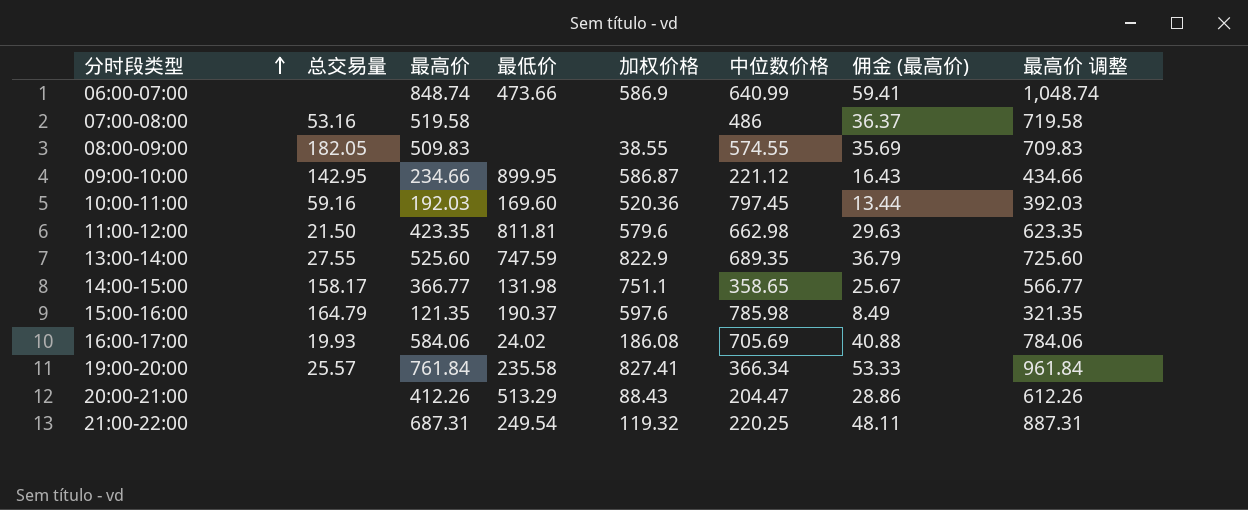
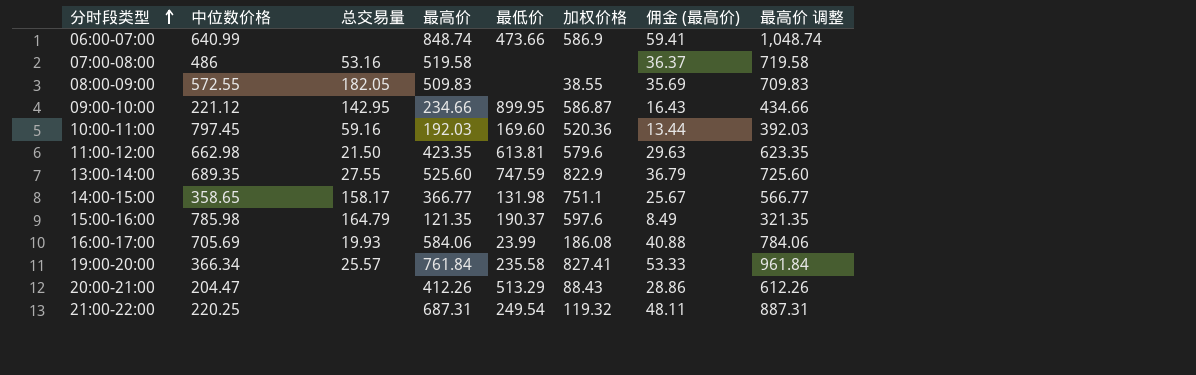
column 中位数价格 | position: 6 -> 2
08:00-09:00 | 中位数价格: 574.55 -> 572.55
11:00-12:00 | 最低价: 811.81 -> 613.81
16:00-17:00 | 最低价: 24.02 -> 23.99

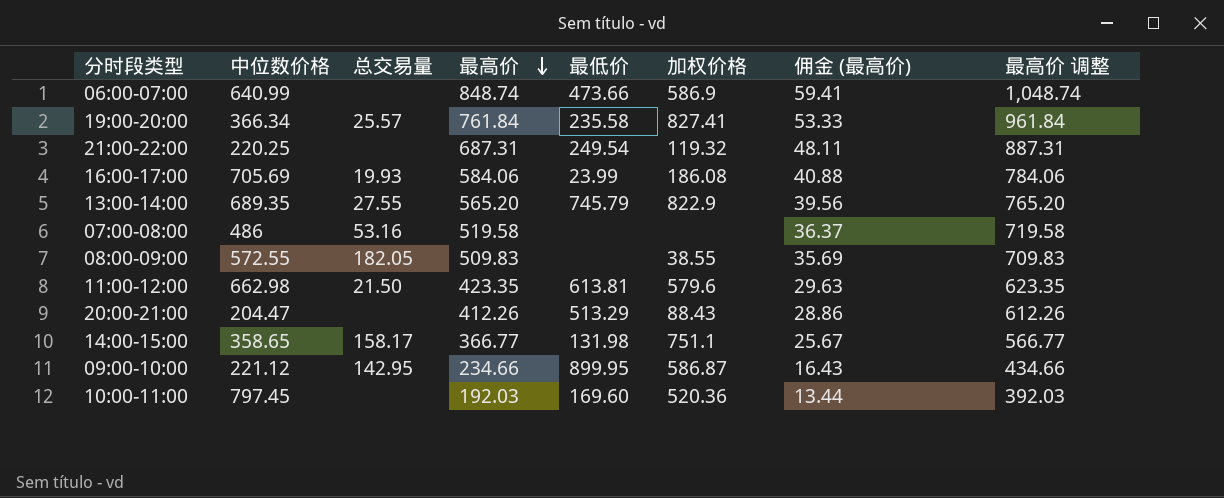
row order: 分时段类型 ascending -> 最高价 descending
row 15:00-16:00: 785.98 | 164.79 | 121.35 | 190.37 | 597.6 | 8.49 | 321.35 -> none
13:00-14:00 | 最高价: 525.60 -> 565.20
13:00-14:00 | 最低价: 747.59 -> 745.79
13:00-14:00 | 佣金 (最高价): 36.79 -> 39.56
13:00-14:00 | 最高价 调整: 725.60 -> 765.20
10:00-11:00 | 总交易量: 59.16 -> none

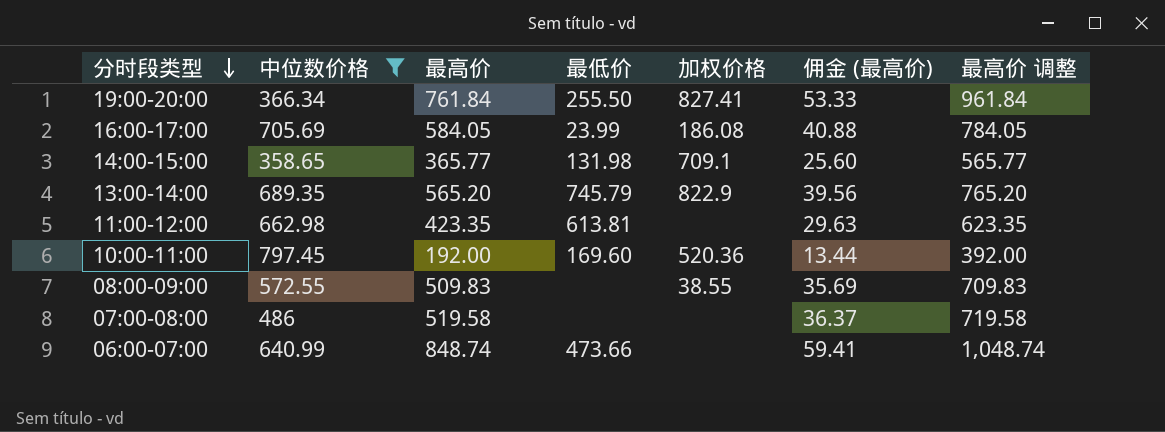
filter: none -> 中位数价格 >= 358.65
row order: 最高价 descending -> 分时段类型 descending
column 总交易量 | position: 3 -> none
19:00-20:00 | 最低价: 235.58 -> 255.50
16:00-17:00 | 最高价: 584.06 -> 584.05
16:00-17:00 | 最高价 调整: 784.06 -> 784.05
14:00-15:00 | 最高价: 366.77 -> 365.77
14:00-15:00 | 加权价格: 751.1 -> 709.1
14:00-15:00 | 佣金 (最高价): 25.67 -> 25.60
14:00-15:00 | 最高价 调整: 566.77 -> 565.77
11:00-12:00 | 加权价格: 579.6 -> none
10:00-11:00 | 最高价: 192.03 -> 192.00
10:00-11:00 | 最高价 调整: 392.03 -> 392.00
06:00-07:00 | 加权价格: 586.9 -> none

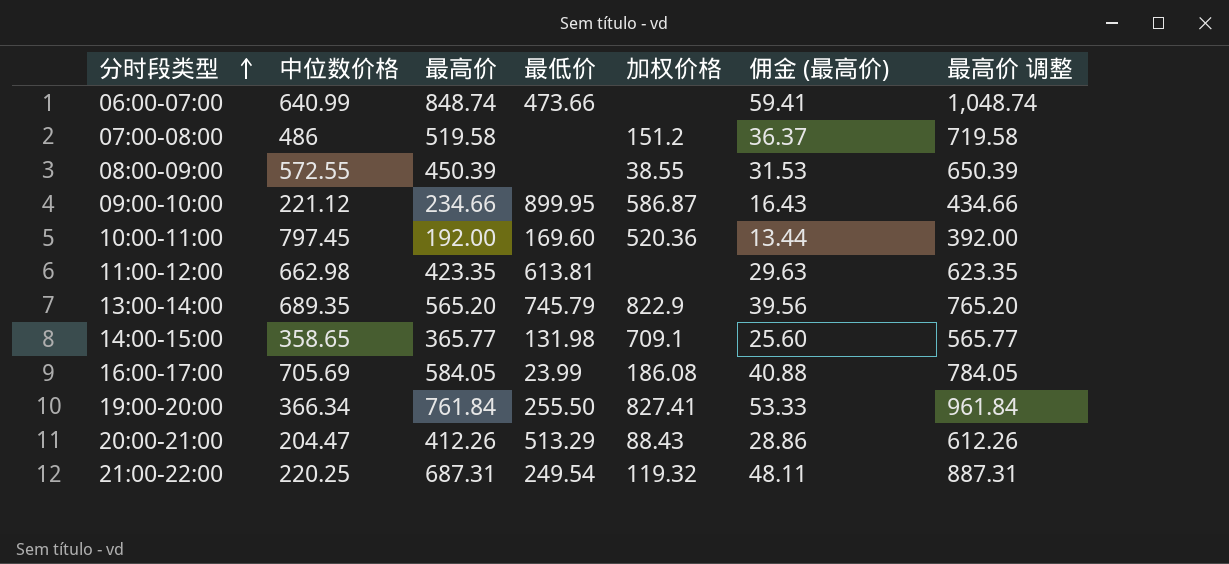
filter: 中位数价格 >= 358.65 -> none
row order: 分时段类型 descending -> 分时段类型 ascending
07:00-08:00 | 加权价格: none -> 151.2
08:00-09:00 | 最高价: 509.83 -> 450.39
08:00-09:00 | 佣金 (最高价): 35.69 -> 31.53
08:00-09:00 | 最高价 调整: 709.83 -> 650.39

